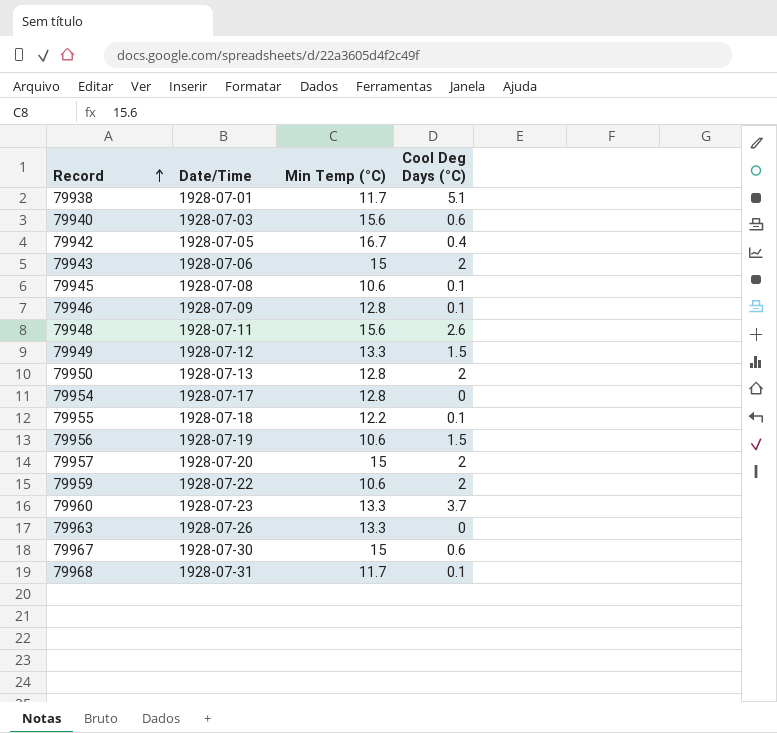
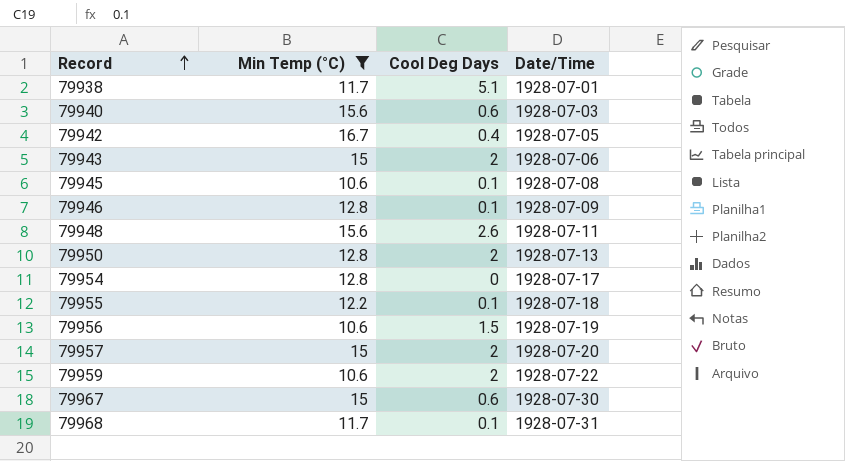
filter: none -> Min Temp (°C) != 13.3
column name: Cool Deg Days (°C) -> Cool Deg Days
column Date/Time | position: 2 -> 4

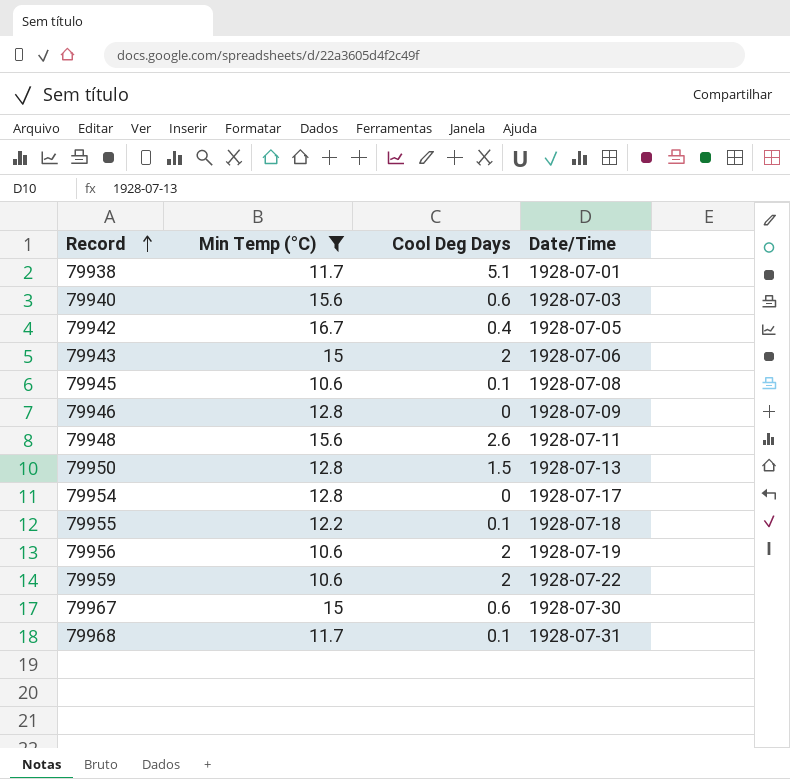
row 79957: 15 | 2 | 1928-07-20 -> none
79946 | Cool Deg Days: 0.1 -> 0
79950 | Cool Deg Days: 2 -> 1.5
79956 | Cool Deg Days: 1.5 -> 2

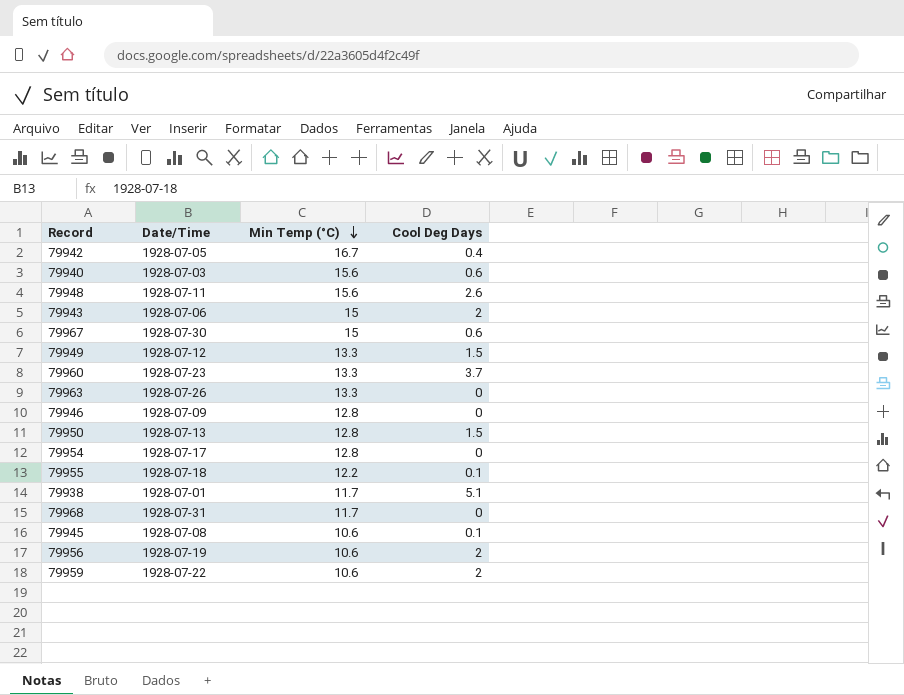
filter: Min Temp (°C) != 13.3 -> none
row order: Record ascending -> Min Temp (°C) descending
column Date/Time | position: 4 -> 2
79968 | Cool Deg Days: 0.1 -> 0

